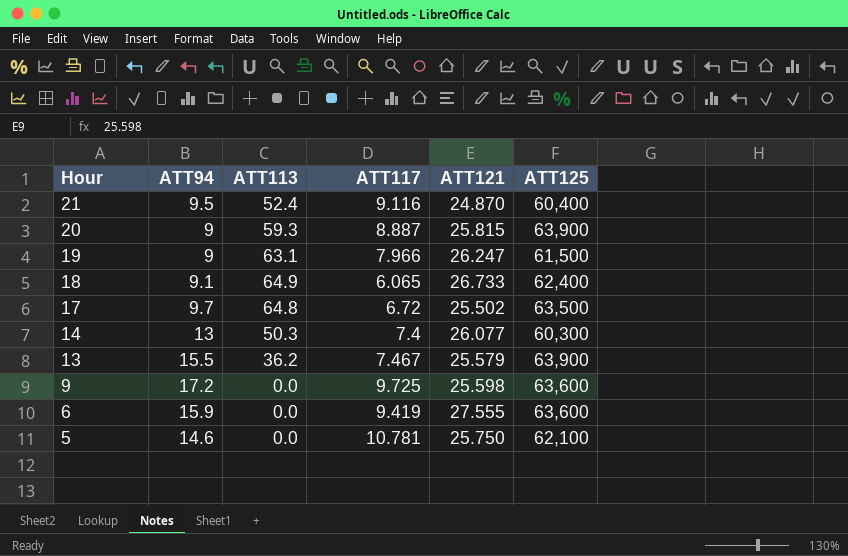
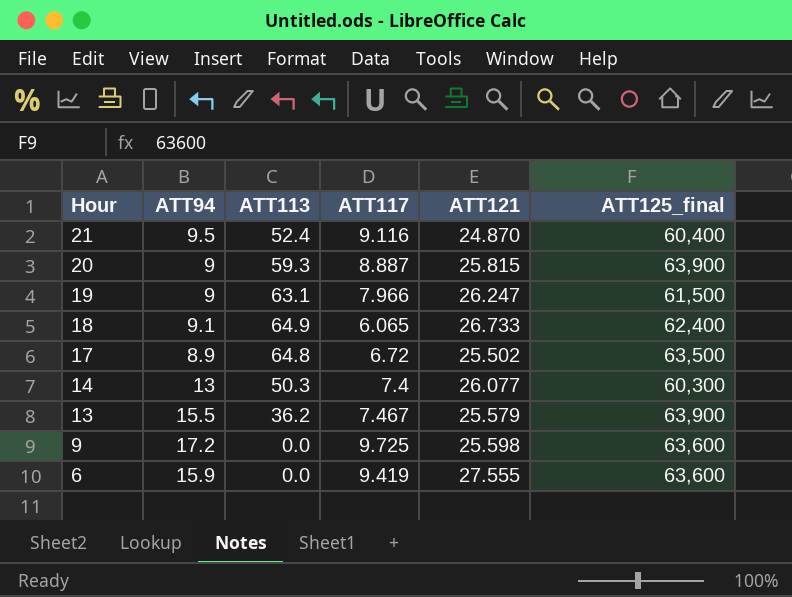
column name: ATT125 -> ATT125_final
row 5: 14.6 | 0.0 | 10.781 | 25.750 | 62,100 -> none
17 | ATT94: 9.7 -> 8.9

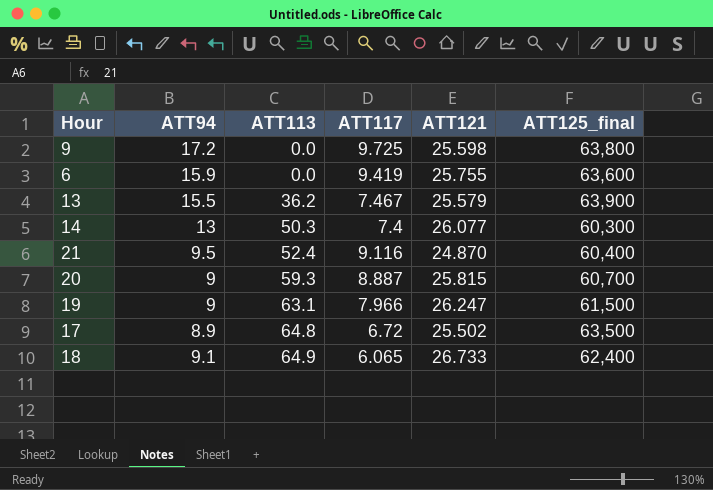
row order: Hour descending -> ATT113 ascending
9 | ATT125_final: 63,600 -> 63,800
6 | ATT121: 27.555 -> 25.755
20 | ATT125_final: 63,900 -> 60,700

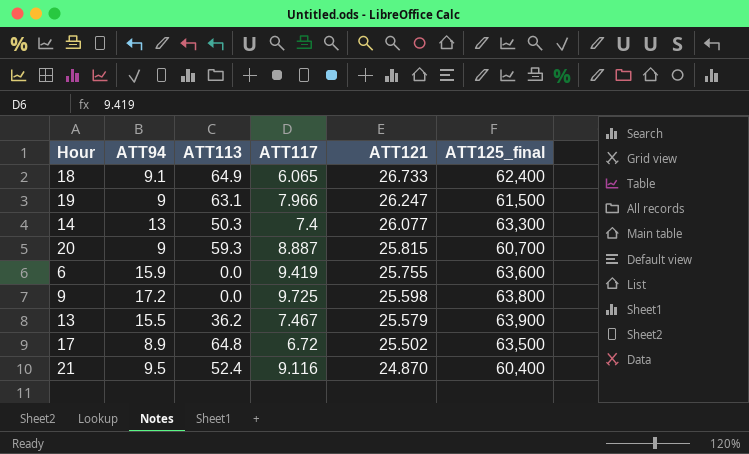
row order: ATT113 ascending -> ATT121 descending
14 | ATT125_final: 60,300 -> 63,300

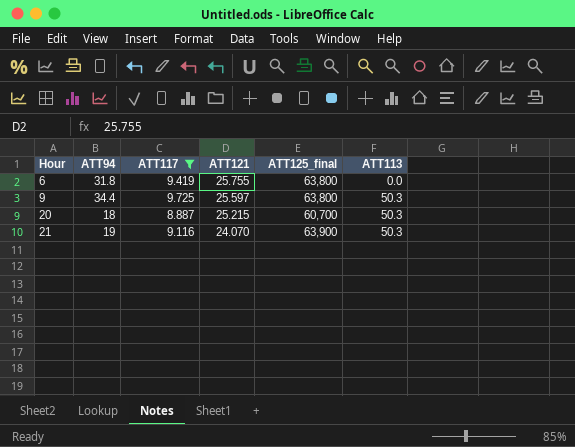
filter: none -> ATT117 >= 8.887
row order: ATT121 descending -> Hour ascending
column ATT113 | position: 3 -> 6
6 | ATT94: 15.9 -> 31.8
6 | ATT125_final: 63,600 -> 63,800
9 | ATT94: 17.2 -> 34.4
9 | ATT121: 25.598 -> 25.597
9 | ATT113: 0.0 -> 50.3
20 | ATT94: 9 -> 18
20 | ATT121: 25.815 -> 25.215
20 | ATT113: 59.3 -> 50.3
21 | ATT94: 9.5 -> 19
21 | ATT121: 24.870 -> 24.070
21 | ATT125_final: 60,400 -> 63,900
21 | ATT113: 52.4 -> 50.3

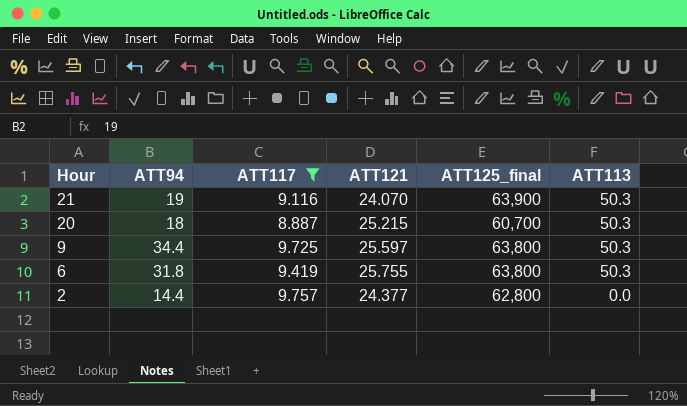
row order: Hour ascending -> Hour descending
6 | ATT113: 0.0 -> 50.3
row 2: none -> 14.4 | 9.757 | 24.377 | 62,800 | 0.0

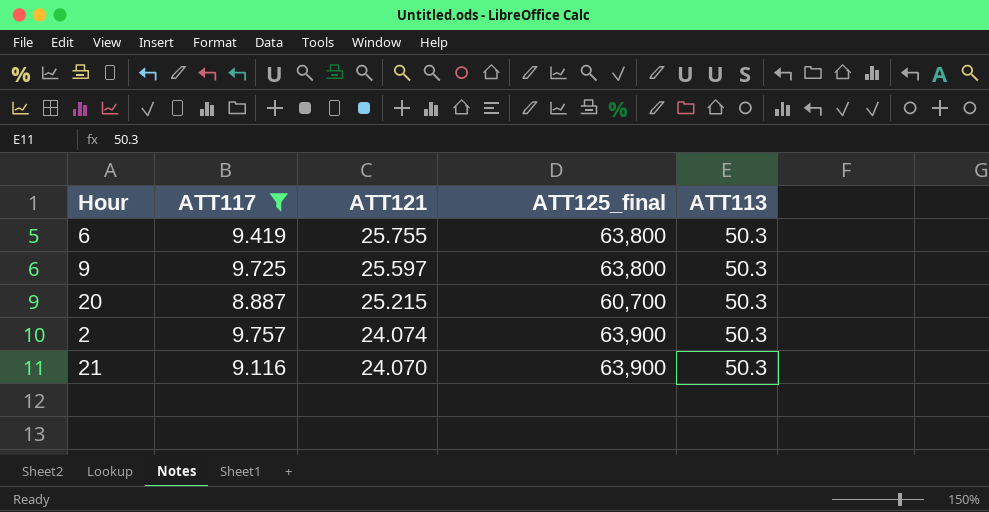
row order: Hour descending -> ATT121 descending
column ATT94 | position: 2 -> none
2 | ATT121: 24.377 -> 24.074
2 | ATT125_final: 62,800 -> 63,900
2 | ATT113: 0.0 -> 50.3

